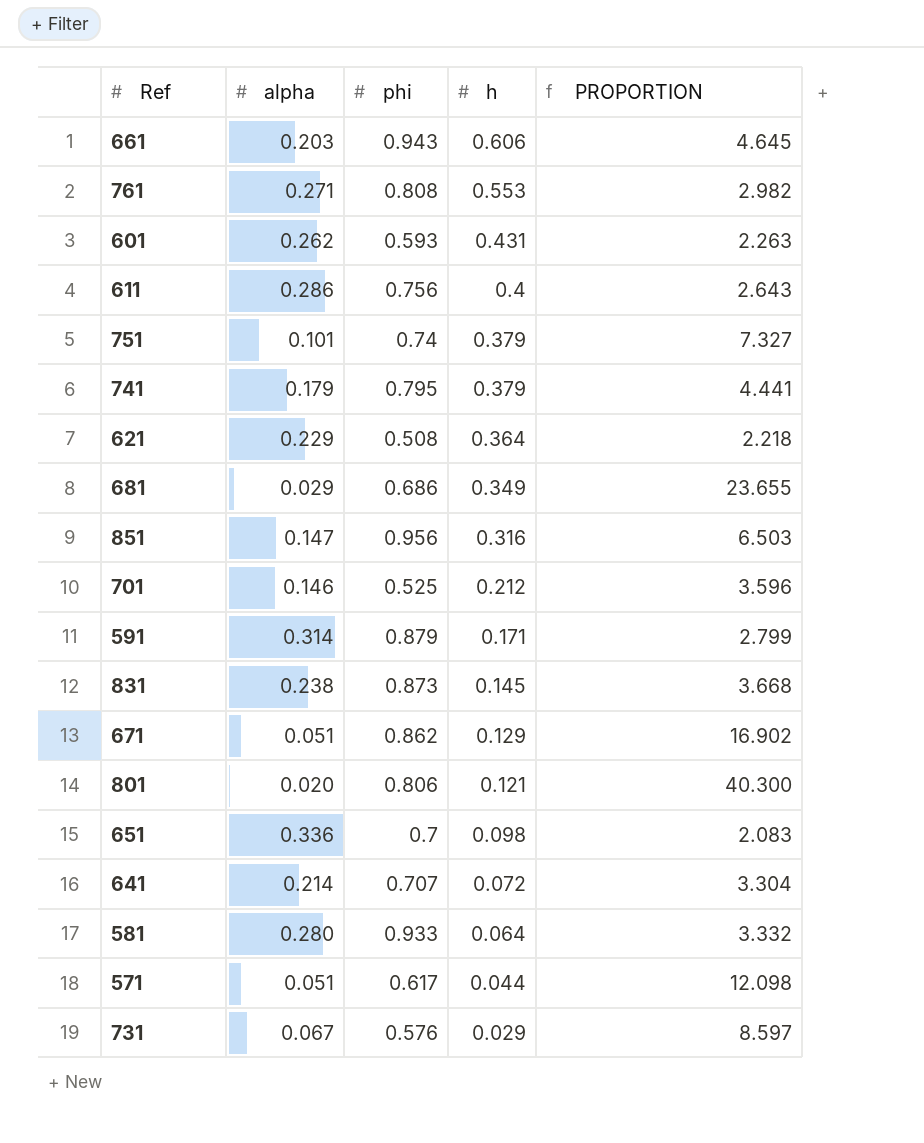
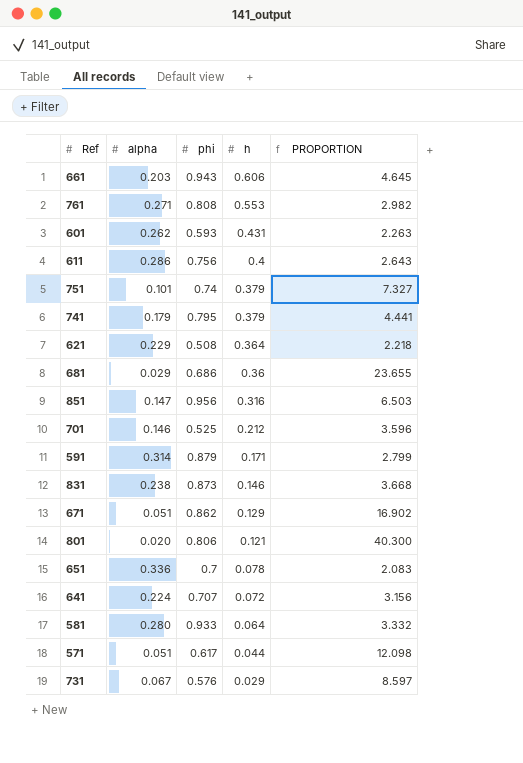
681 | h: 0.349 -> 0.36
831 | h: 0.145 -> 0.146
651 | h: 0.098 -> 0.078
641 | alpha: 0.214 -> 0.224
641 | PROPORTION: 3.304 -> 3.156

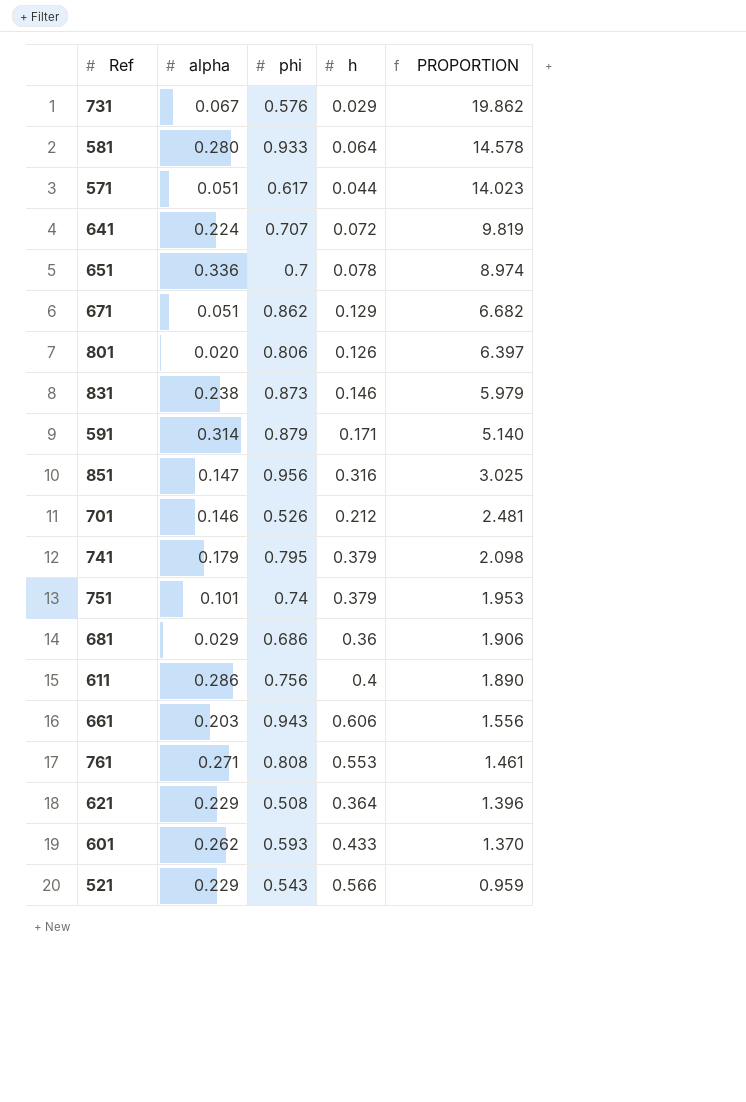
row order: h descending -> PROPORTION descending
column PROPORTION | formula: [phi] / [alpha] -> [phi] / [h]
801 | h: 0.121 -> 0.126
701 | phi: 0.525 -> 0.526
601 | h: 0.431 -> 0.433
row 521: none -> 0.229 | 0.543 | 0.566 | 0.959

